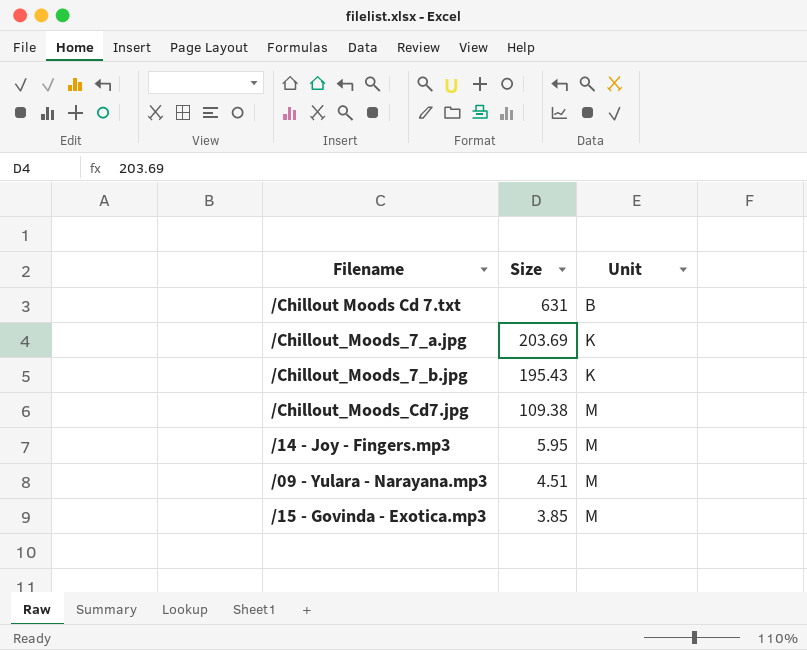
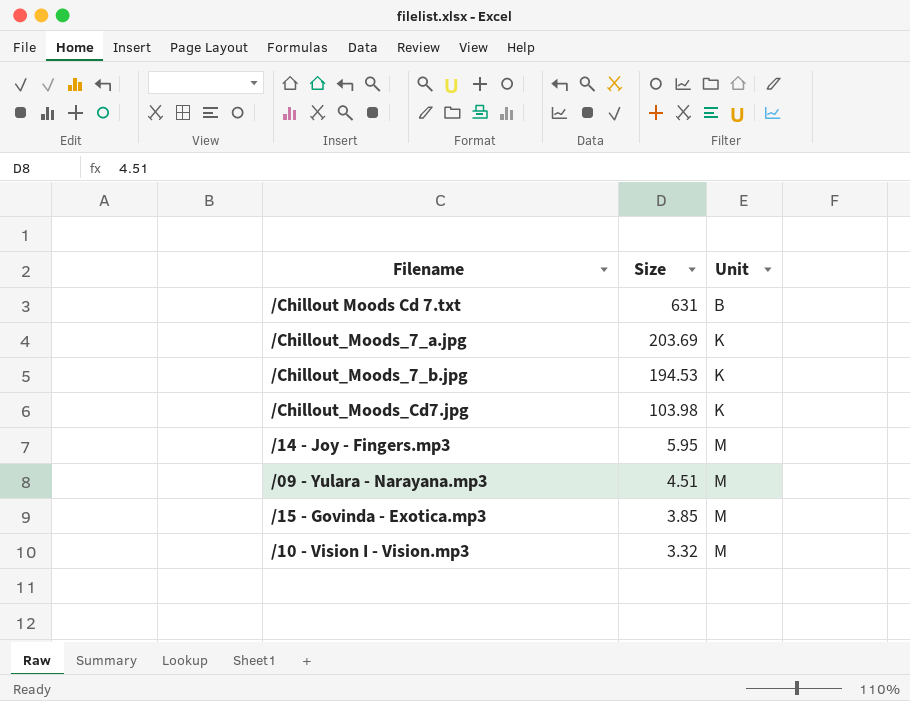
/Chillout_Moods_7_b.jpg | Size: 195.43 -> 194.53
/Chillout_Moods_Cd7.jpg | Size: 109.38 -> 103.98
/Chillout_Moods_Cd7.jpg | Unit: M -> K
row /10 - Vision I - Vision.mp3: none -> 3.32 | M

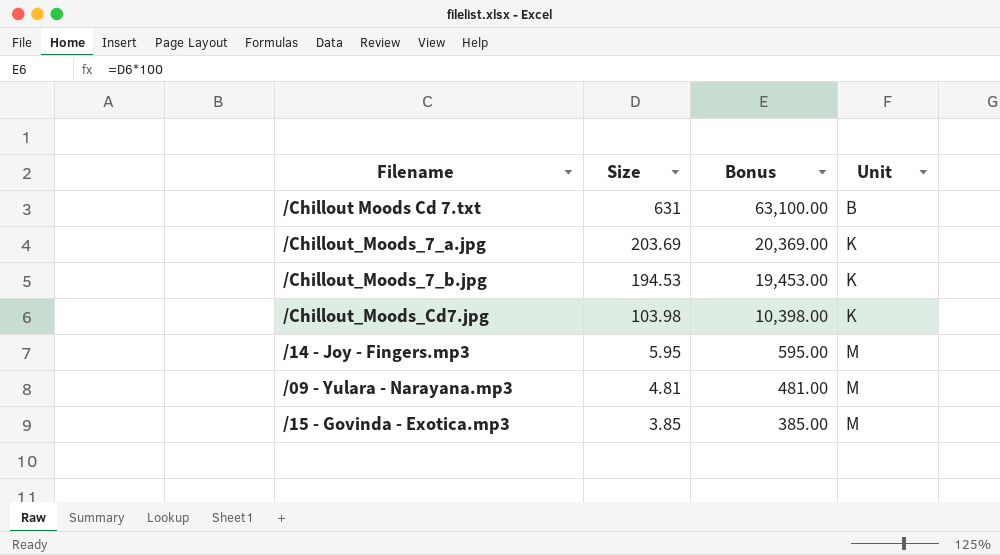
column Bonus | formula: none -> [Size] * 100
row /10 - Vision I - Vision.mp3: 3.32 | M -> none
/09 - Yulara - Narayana.mp3 | Size: 4.51 -> 4.81

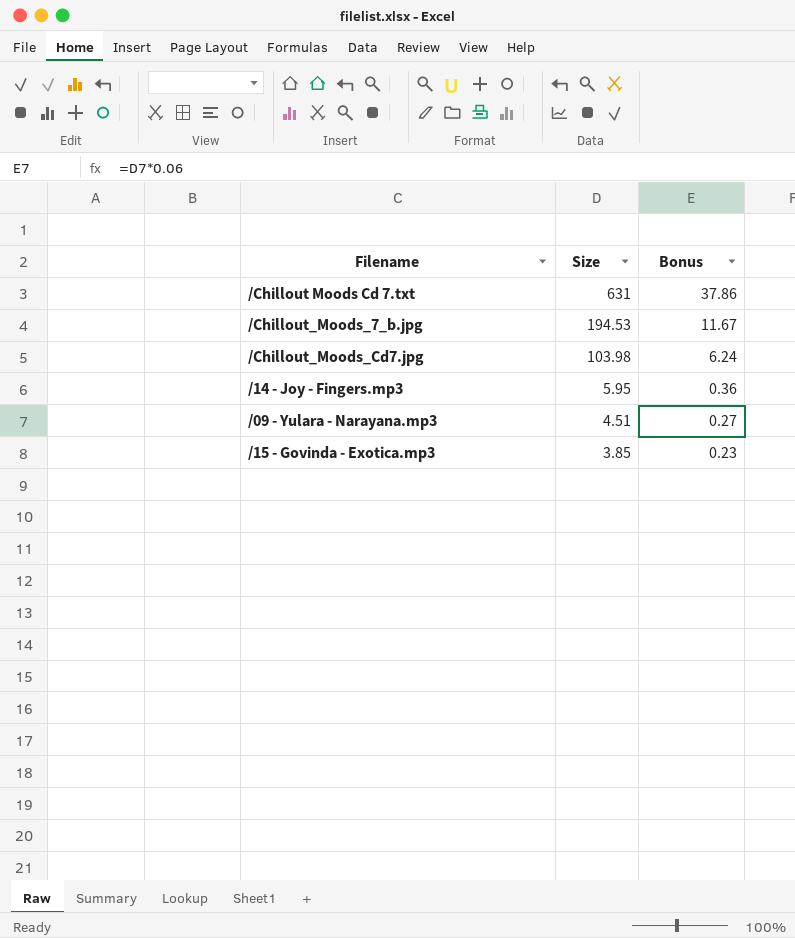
column Unit | position: 4 -> none
column Bonus | formula: [Size] * 100 -> [Size] * 0.06
row /Chillout_Moods_7_a.jpg: 203.69 | 20,369.00 | K -> none
/09 - Yulara - Narayana.mp3 | Size: 4.81 -> 4.51

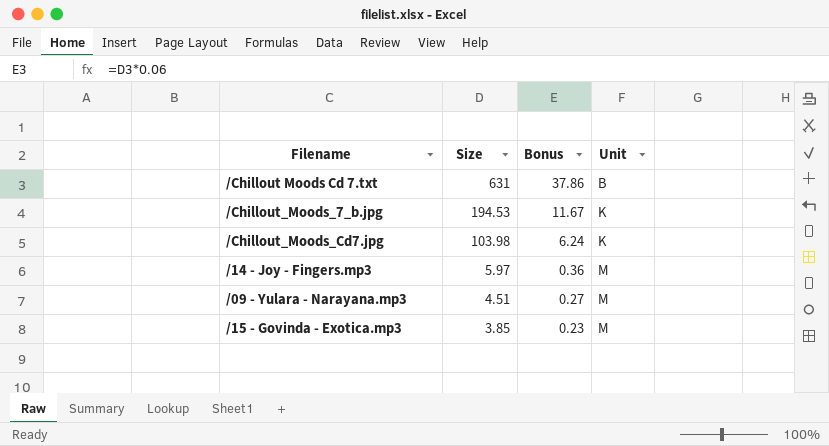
column Unit | position: none -> 4
/14 - Joy - Fingers.mp3 | Size: 5.95 -> 5.97

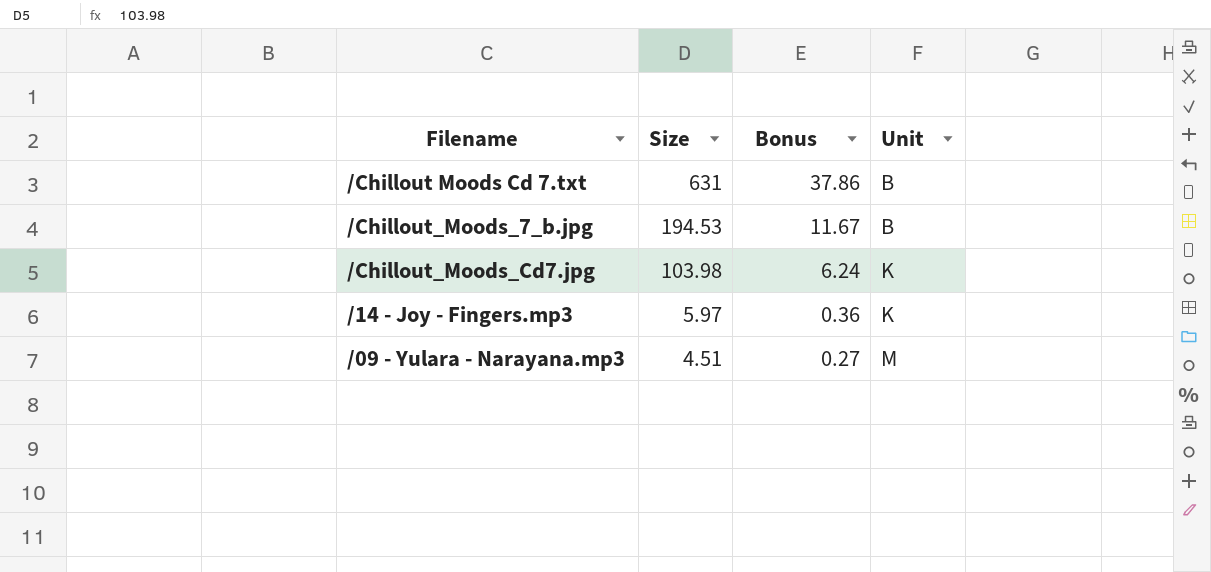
row /15 - Govinda - Exotica.mp3: 3.85 | 0.23 | M -> none
/Chillout_Moods_7_b.jpg | Unit: K -> B
/14 - Joy - Fingers.mp3 | Unit: M -> K

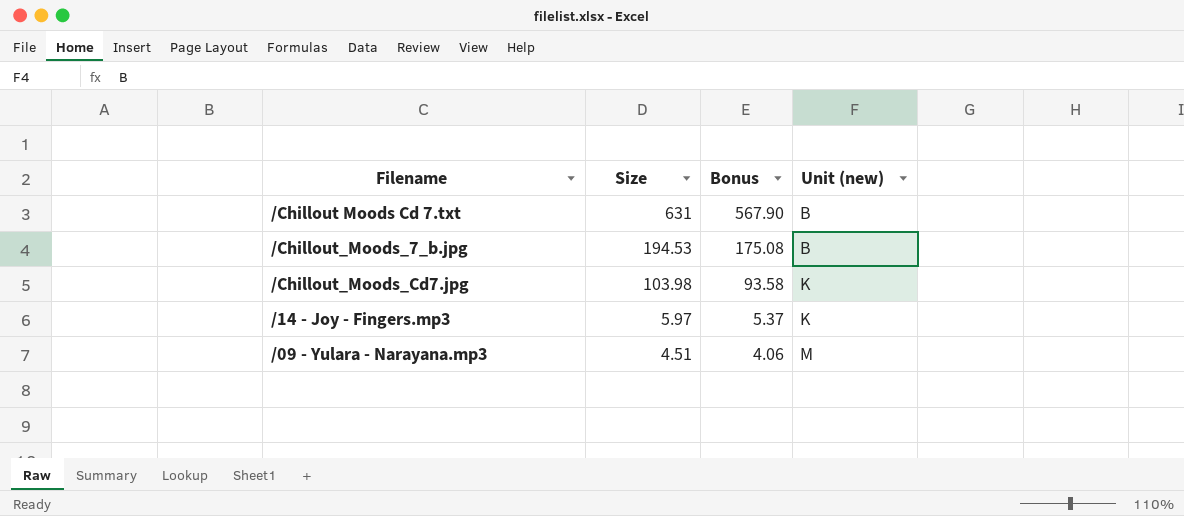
column Bonus | formula: [Size] * 0.06 -> [Size] * 0.9
column name: Unit -> Unit (new)

